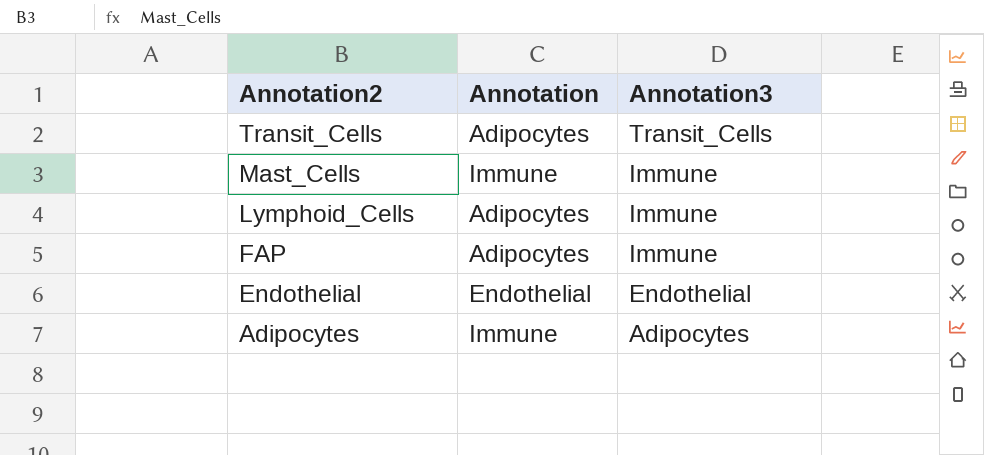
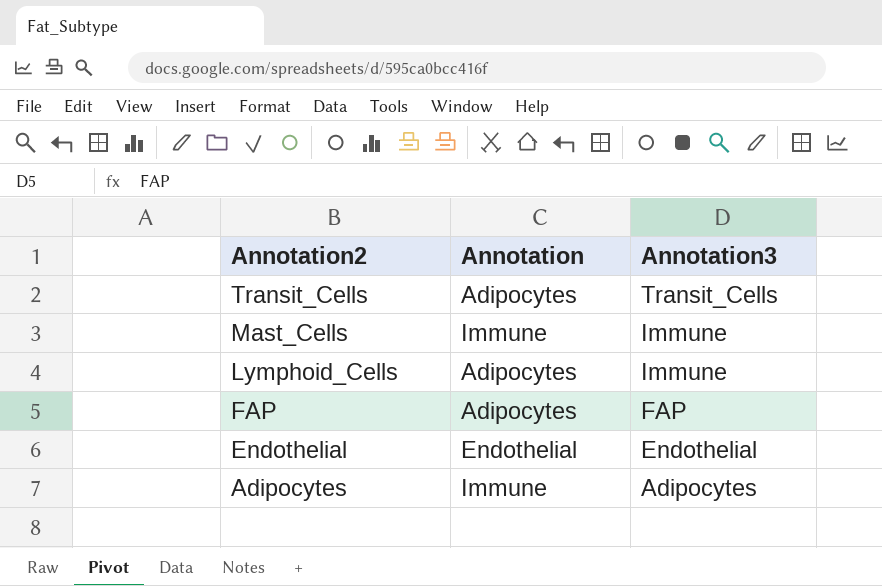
FAP | Annotation3: Immune -> FAP

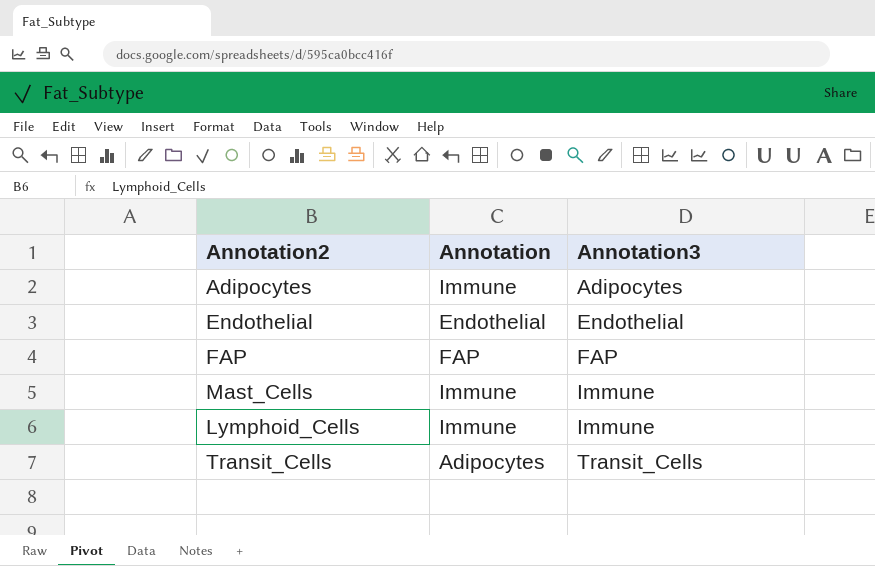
row order: Annotation2 descending -> Annotation3 ascending
FAP | Annotation: Adipocytes -> FAP
Lymphoid_Cells | Annotation: Adipocytes -> Immune

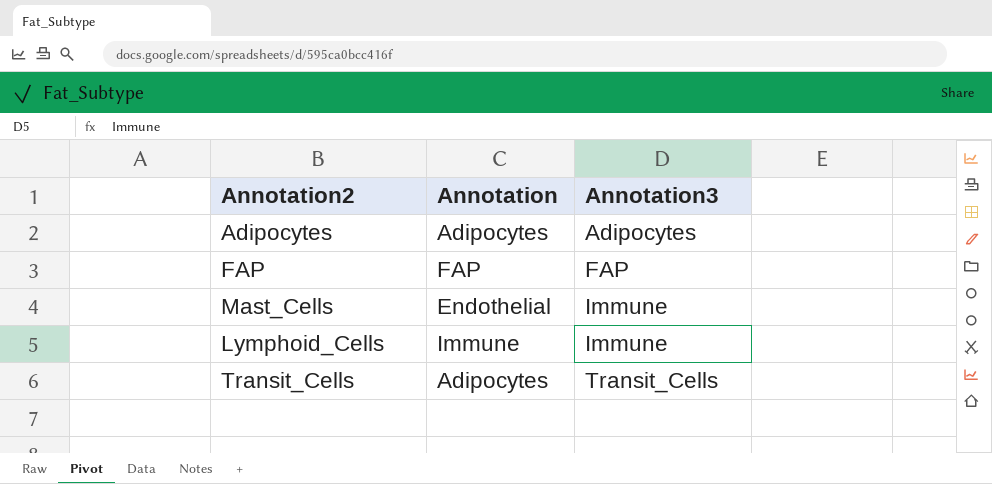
row Endothelial: Endothelial | Endothelial -> none
Adipocytes | Annotation: Immune -> Adipocytes
Mast_Cells | Annotation: Immune -> Endothelial

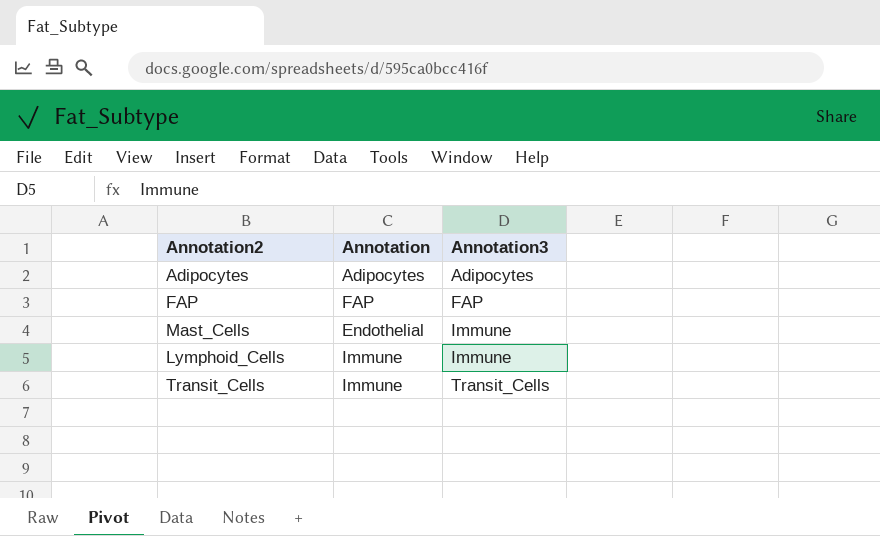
Transit_Cells | Annotation: Adipocytes -> Immune

